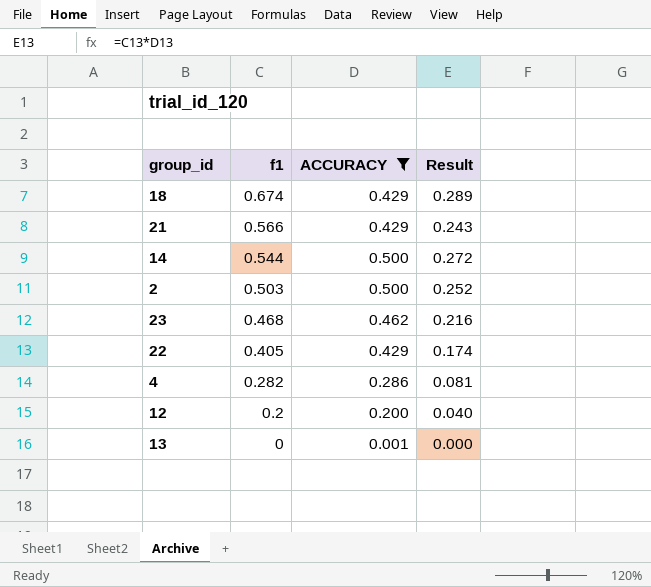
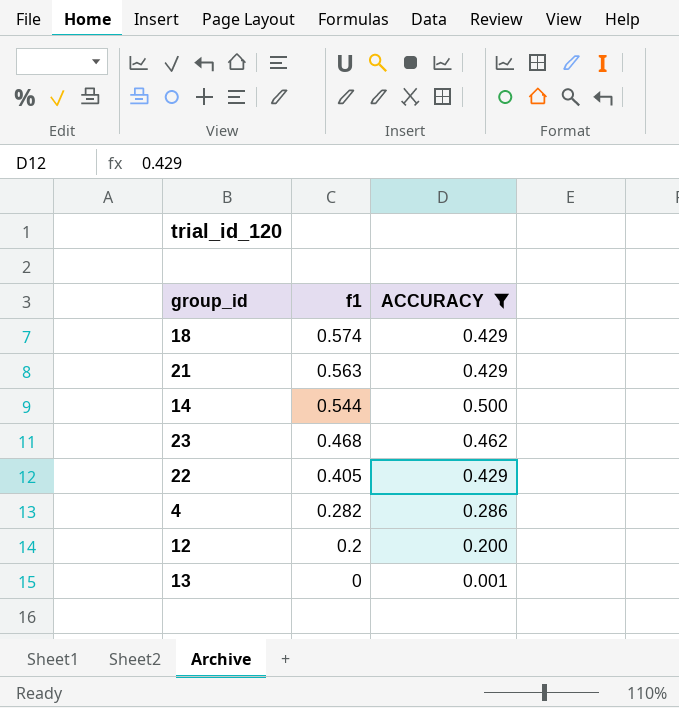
column Result | formula: [f1] * [ACCURACY] -> none
row 2: 0.503 | 0.500 | 0.252 -> none
18 | f1: 0.674 -> 0.574
21 | f1: 0.566 -> 0.563

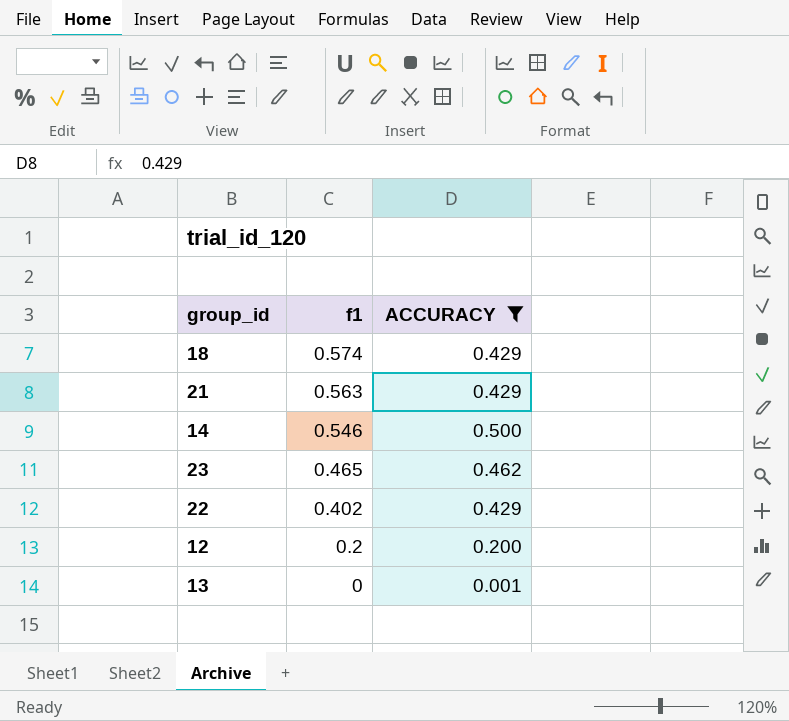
row 4: 0.282 | 0.286 -> none
14 | f1: 0.544 -> 0.546
23 | f1: 0.468 -> 0.465
22 | f1: 0.405 -> 0.402

